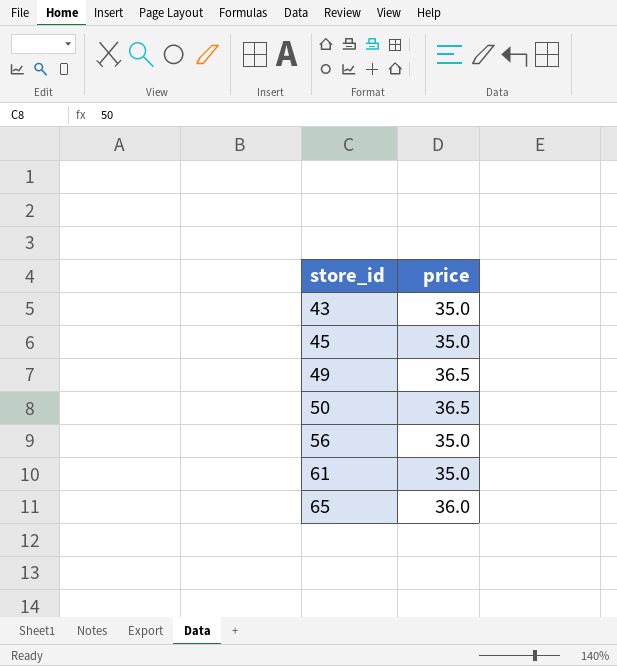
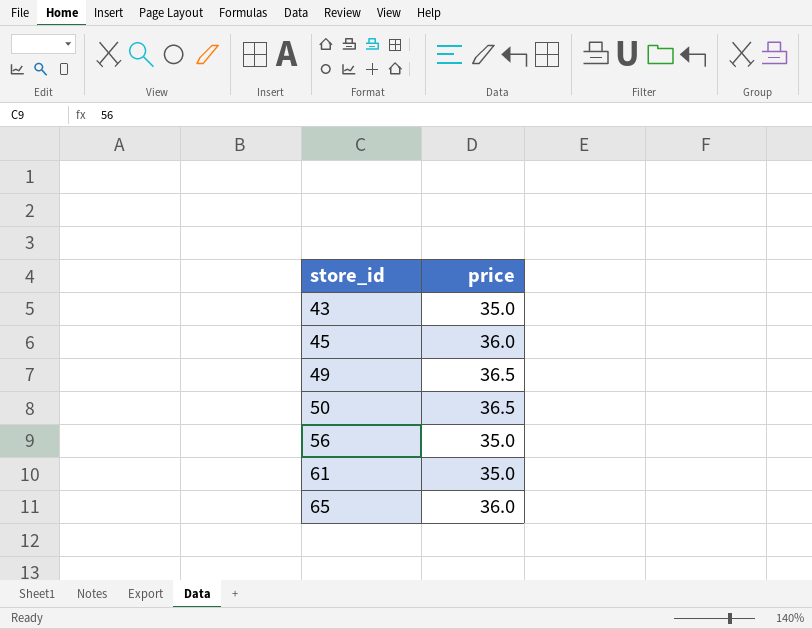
45 | price: 35.0 -> 36.0

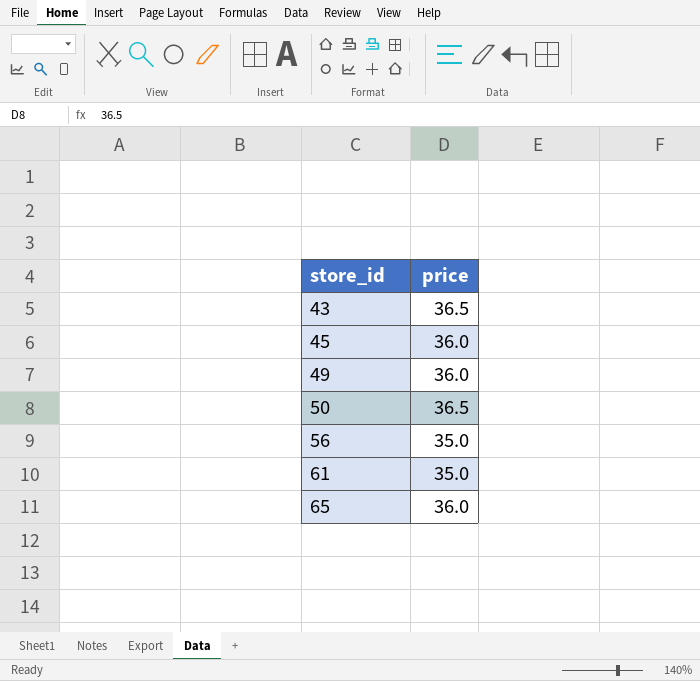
43 | price: 35.0 -> 36.5
49 | price: 36.5 -> 36.0

